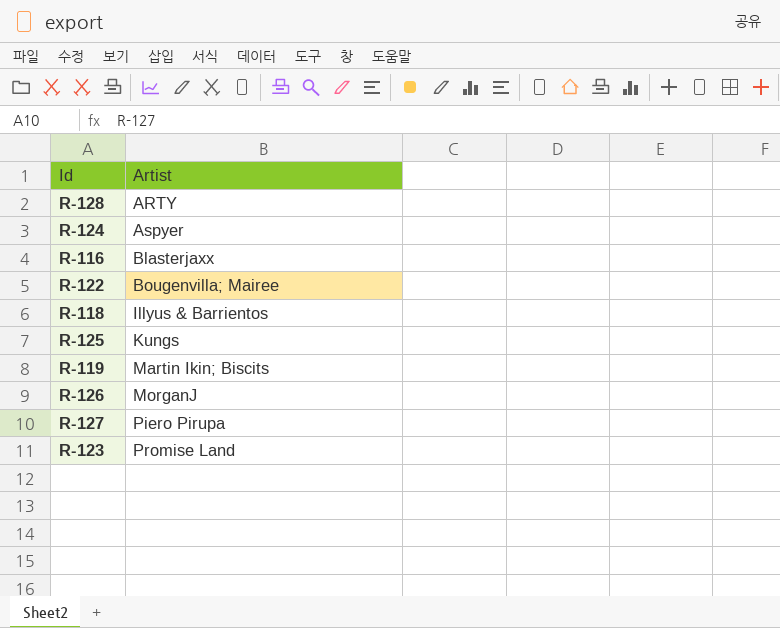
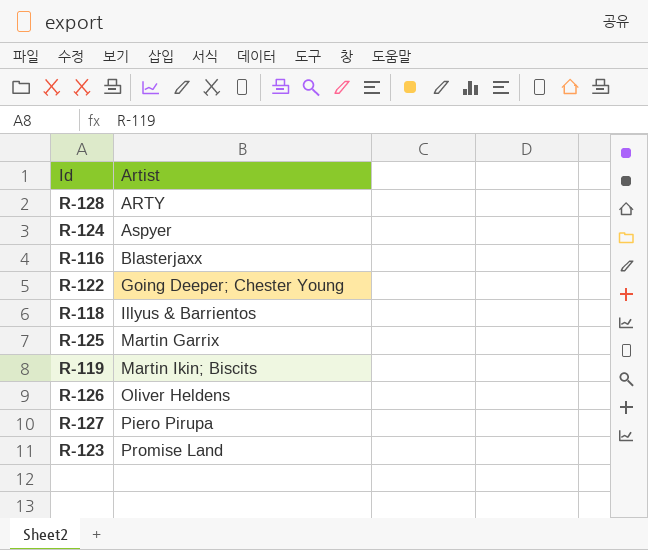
R-122 | Artist: Bougenvilla; Mairee -> Going Deeper; Chester Young
R-125 | Artist: Kungs -> Martin Garrix
R-126 | Artist: MorganJ -> Oliver Heldens

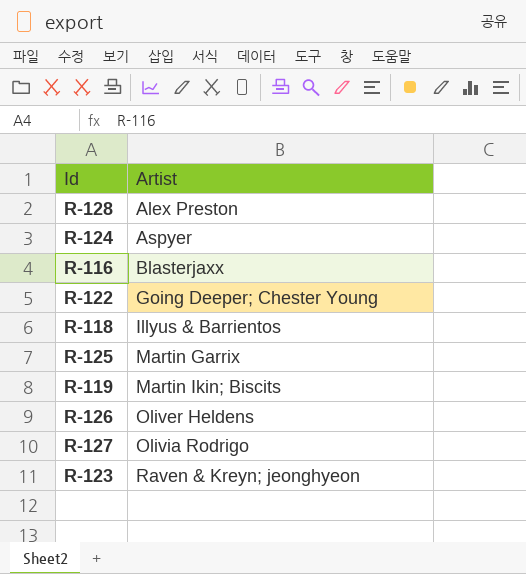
R-128 | Artist: ARTY -> Alex Preston
R-127 | Artist: Piero Pirupa -> Olivia Rodrigo
R-123 | Artist: Promise Land -> Raven & Kreyn; jeonghyeon

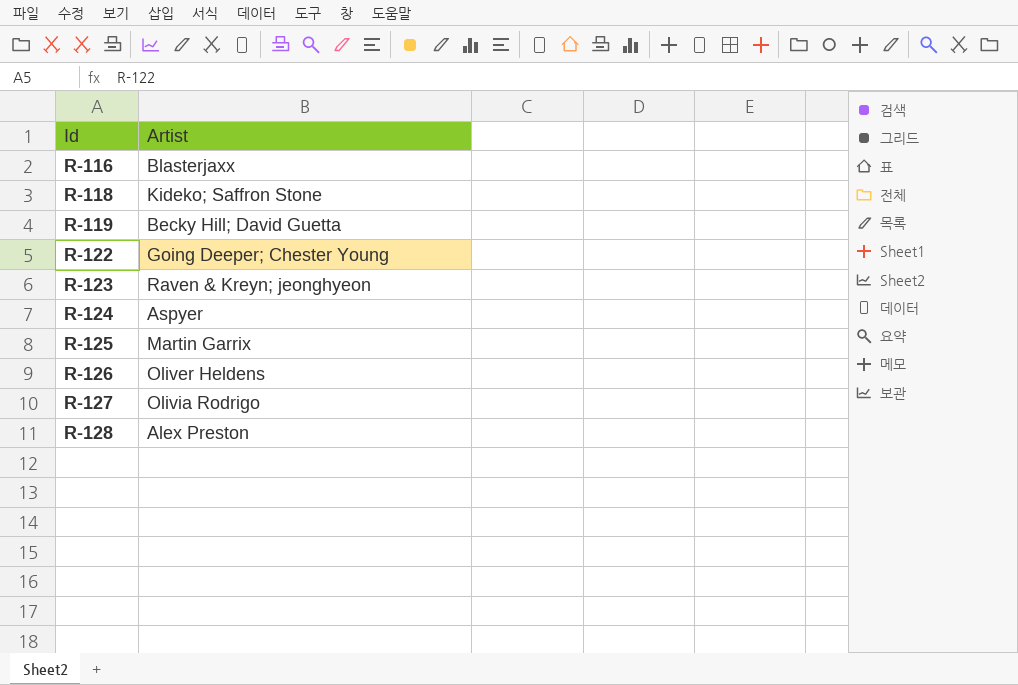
row order: Artist ascending -> Id ascending
R-118 | Artist: Illyus & Barrientos -> Kideko; Saffron Stone
R-119 | Artist: Martin Ikin; Biscits -> Becky Hill; David Guetta

